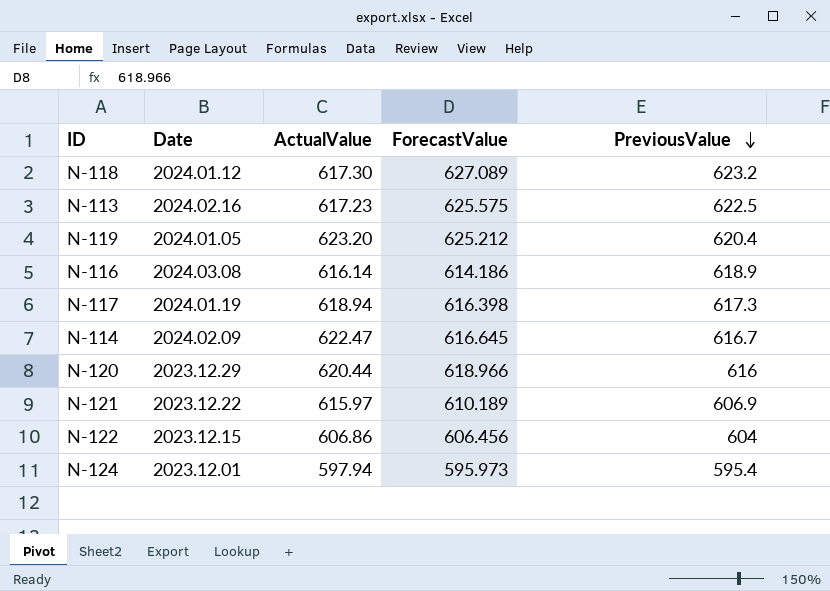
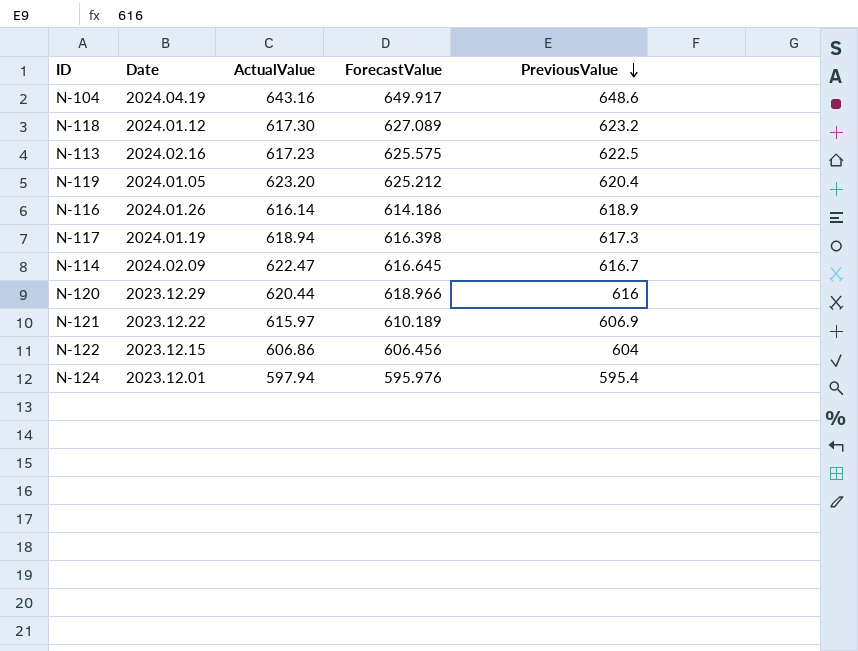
row N-104: none -> 2024.04.19 | 643.16 | 649.917 | 648.6
N-116 | Date: 2024.03.08 -> 2024.01.26
N-124 | ForecastValue: 595.973 -> 595.976

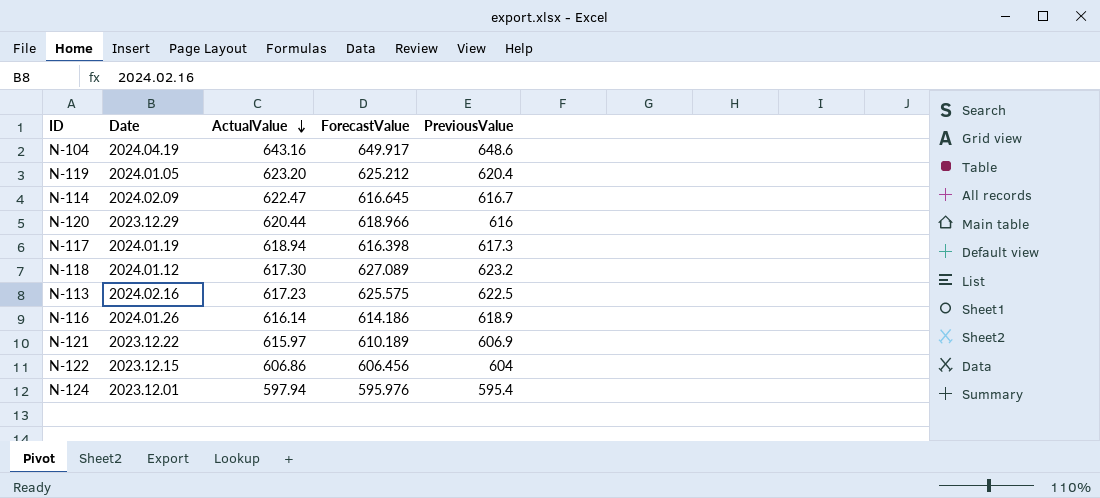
row order: PreviousValue descending -> ActualValue descending

